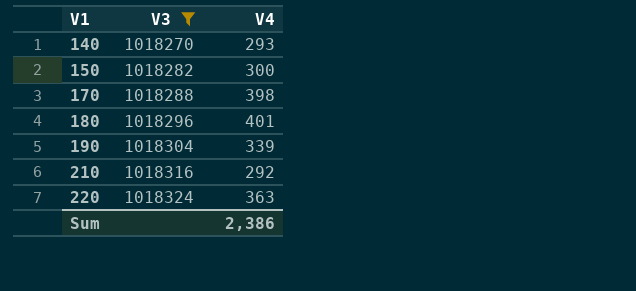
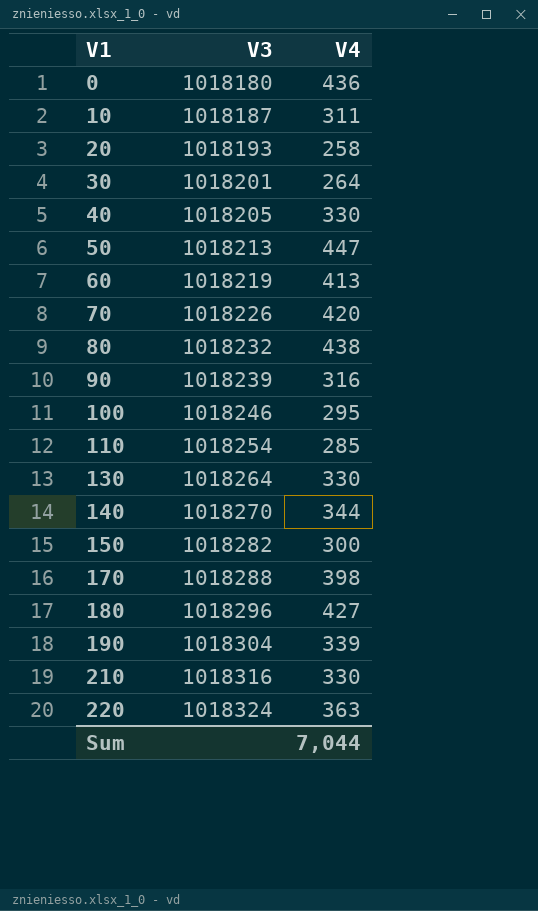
filter: V3 >= 1018270 -> none
140 | V4: 293 -> 344
180 | V4: 401 -> 427
210 | V4: 292 -> 330
Sum | V4: 2,386 -> 7,044

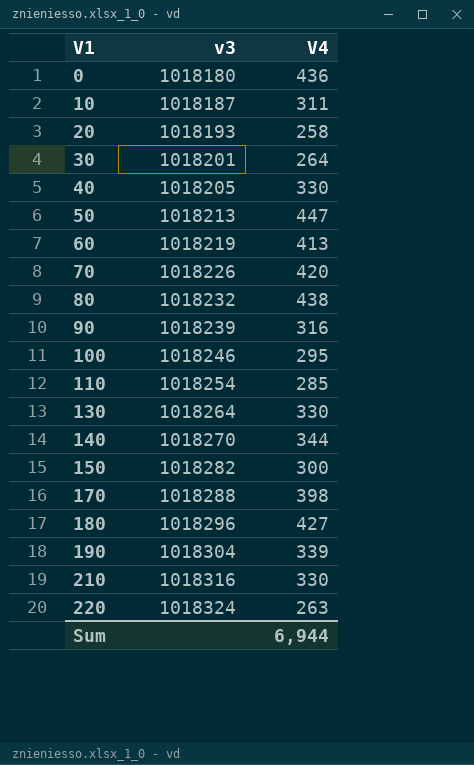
column name: V3 -> v3
220 | V4: 363 -> 263
Sum | V4: 7,044 -> 6,944

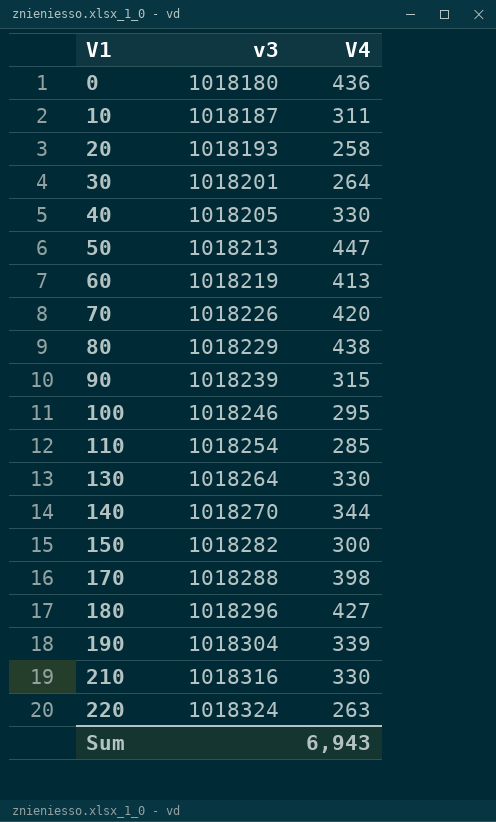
80 | v3: 1018232 -> 1018229
90 | V4: 316 -> 315
Sum | V4: 6,944 -> 6,943

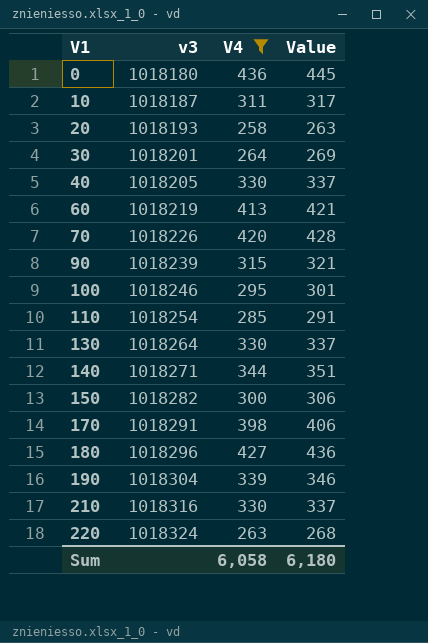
filter: none -> V4 <= 436
column Value | formula: none -> [V4] * 1.02
140 | v3: 1018270 -> 1018271
170 | v3: 1018288 -> 1018291
Sum | V4: 6,943 -> 6,058

